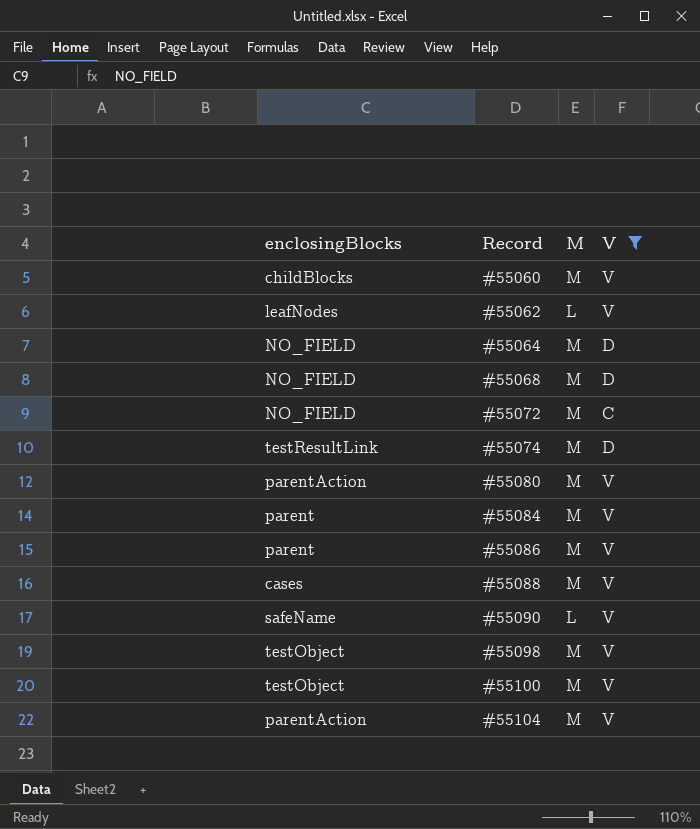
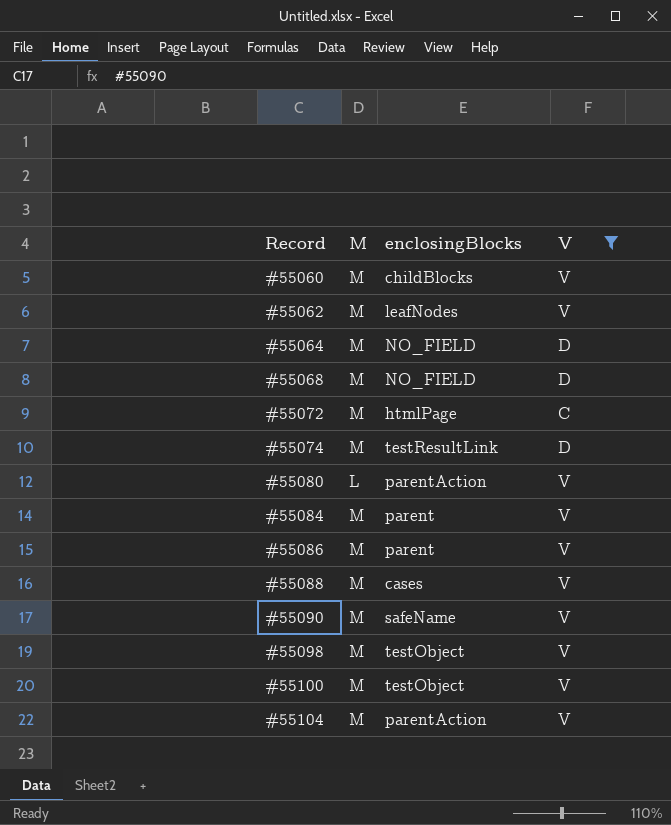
column enclosingBlocks | position: 1 -> 3
#55062 | M: L -> M
#55072 | enclosingBlocks: NO_FIELD -> htmlPage
#55080 | M: M -> L
#55090 | M: L -> M

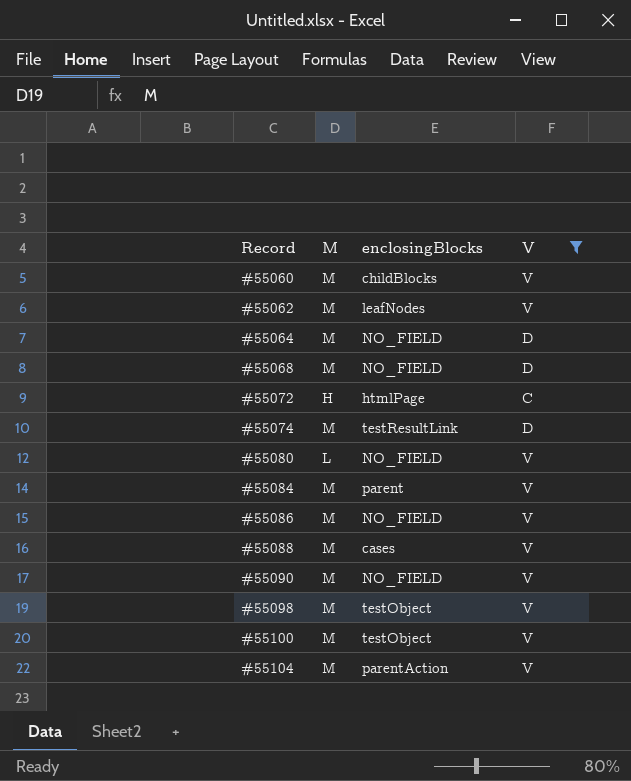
#55072 | M: M -> H
#55080 | enclosingBlocks: parentAction -> NO_FIELD
#55086 | enclosingBlocks: parent -> NO_FIELD
#55090 | enclosingBlocks: safeName -> NO_FIELD

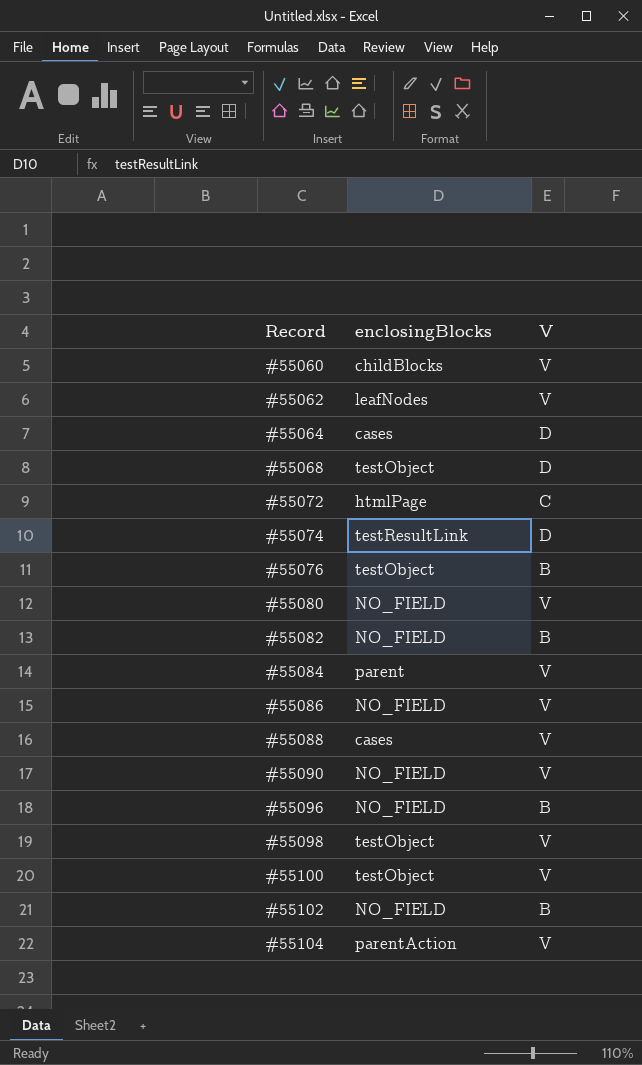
filter: V != B -> none
column M | position: 2 -> none
#55064 | enclosingBlocks: NO_FIELD -> cases
#55068 | enclosingBlocks: NO_FIELD -> testObject

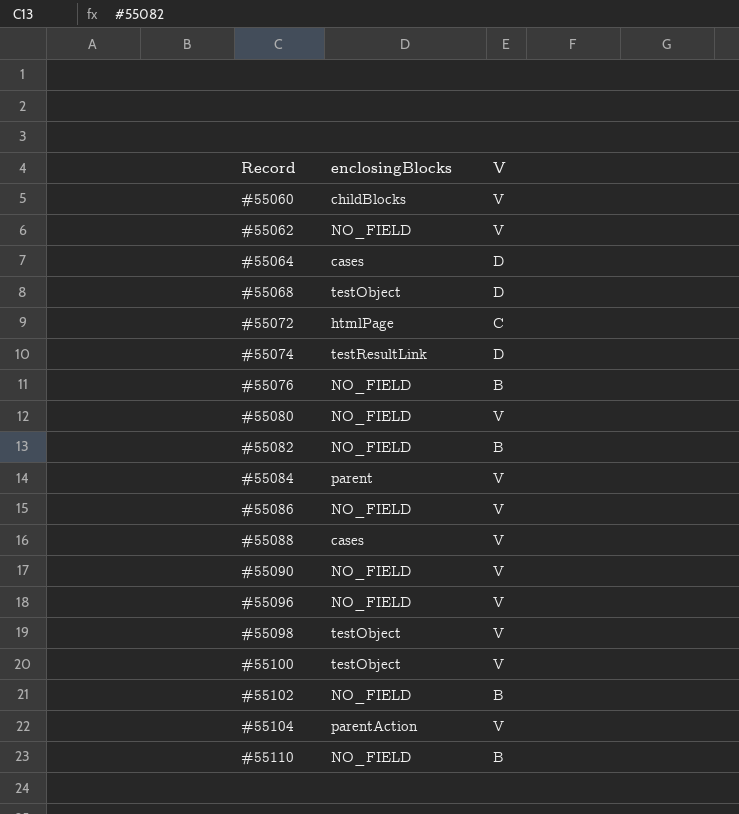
#55062 | enclosingBlocks: leafNodes -> NO_FIELD
#55076 | enclosingBlocks: testObject -> NO_FIELD
#55096 | V: B -> V
row #55110: none -> NO_FIELD | B

